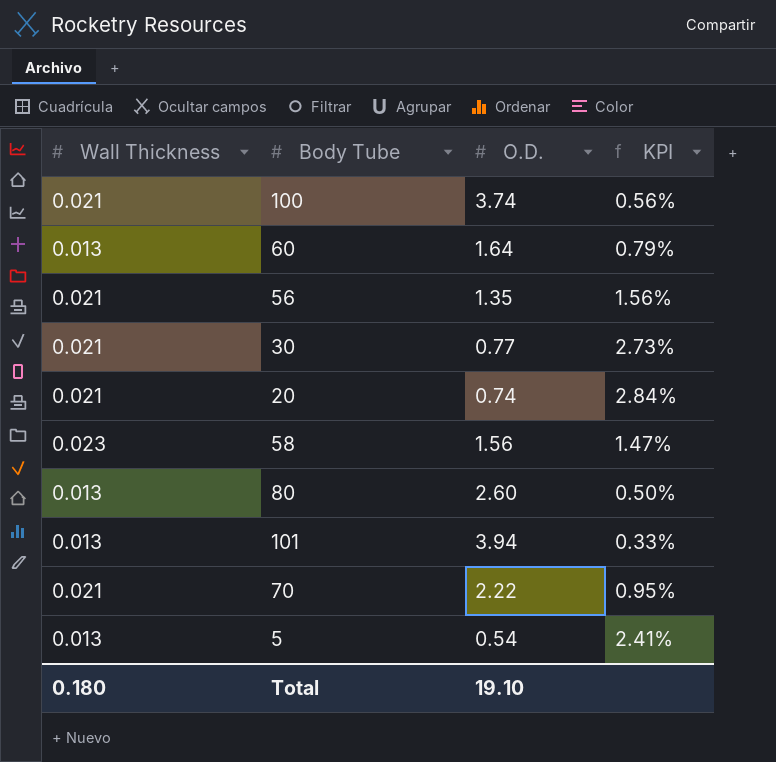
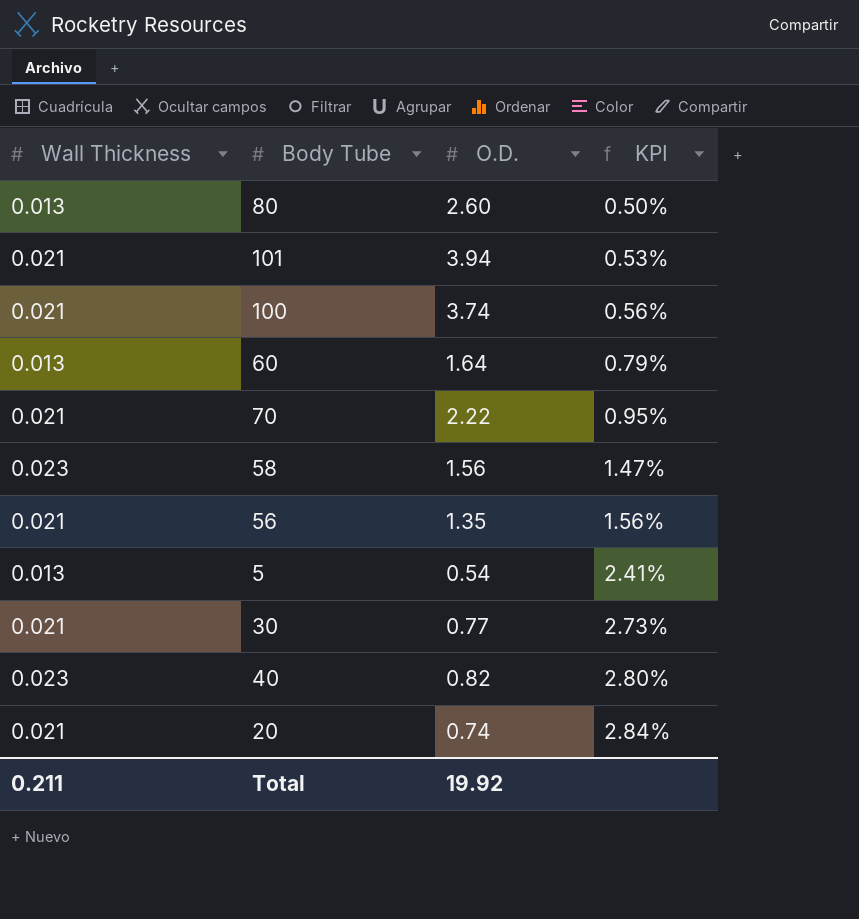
row order: none -> KPI ascending
101 | Wall Thickness: 0.013 -> 0.021
101 | KPI: 0.33% -> 0.53%
row 40: none -> 0.023 | 0.82 | 2.80%
Total | Wall Thickness: 0.180 -> 0.211
Total | O.D.: 19.10 -> 19.92

